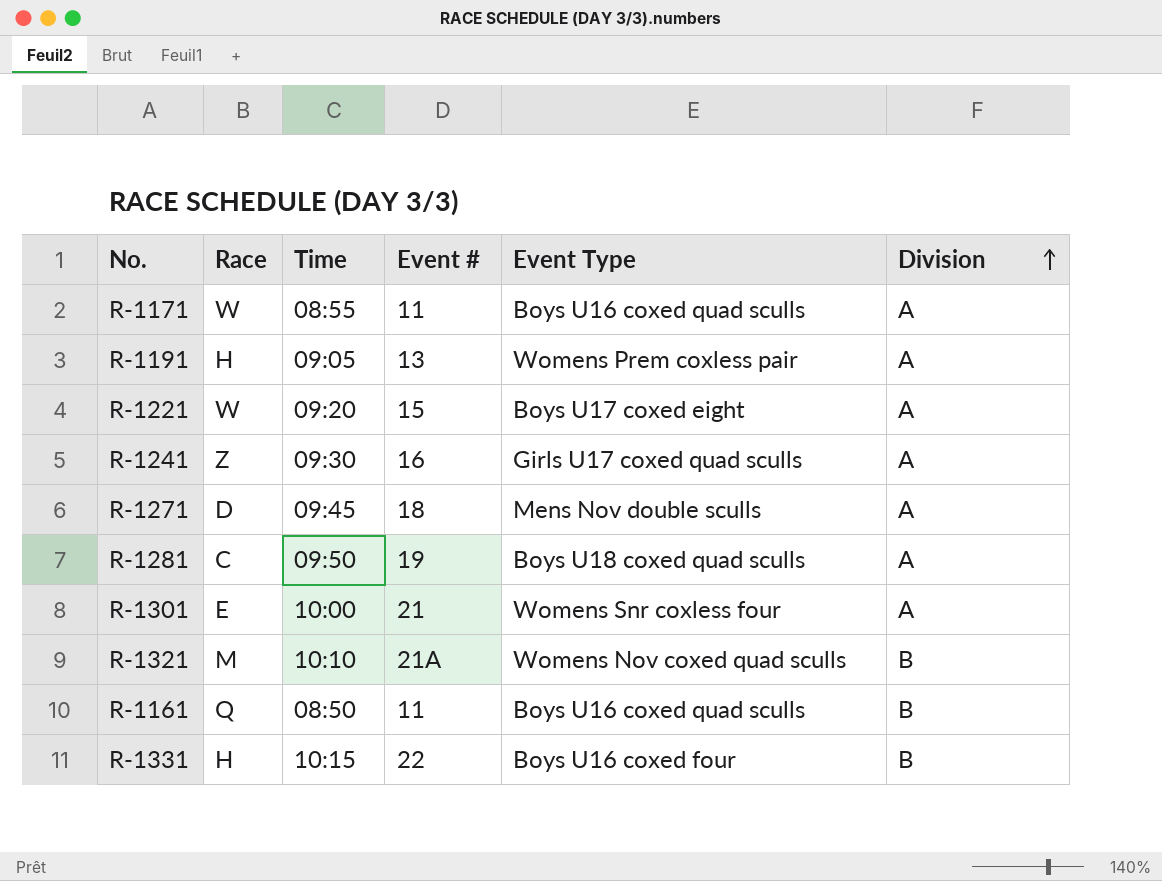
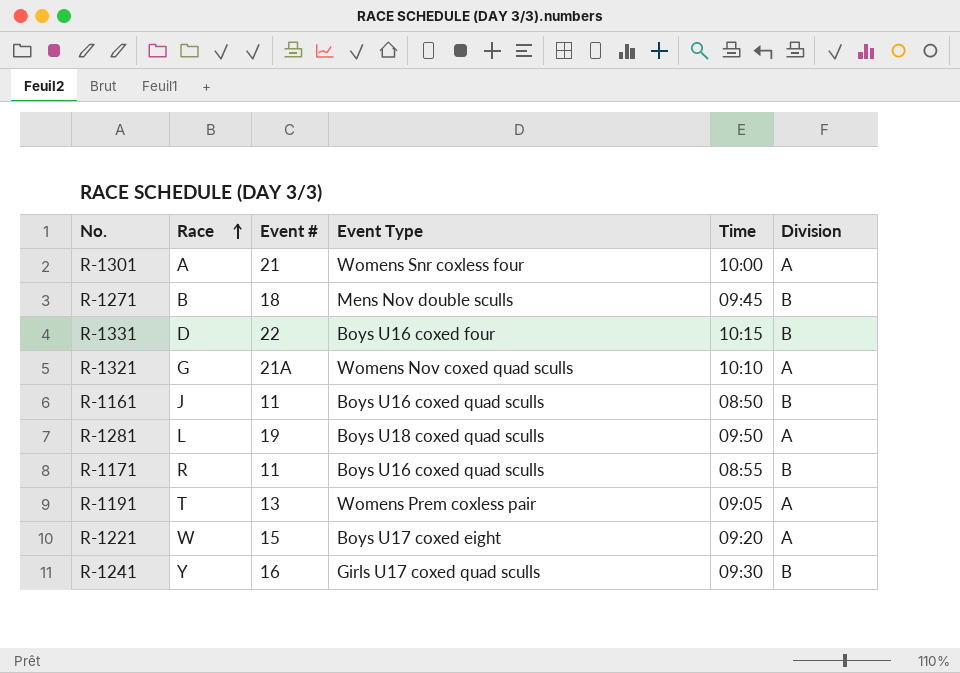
row order: Division ascending -> Race ascending
column Time | position: 3 -> 5
R-1301 | Race: E -> A
R-1271 | Race: D -> B
R-1271 | Division: A -> B
R-1331 | Race: H -> D
R-1321 | Race: M -> G
R-1321 | Division: B -> A
R-1161 | Race: Q -> J
R-1281 | Race: C -> L
R-1171 | Race: W -> R
R-1171 | Division: A -> B
R-1191 | Race: H -> T
R-1241 | Race: Z -> Y
R-1241 | Division: A -> B

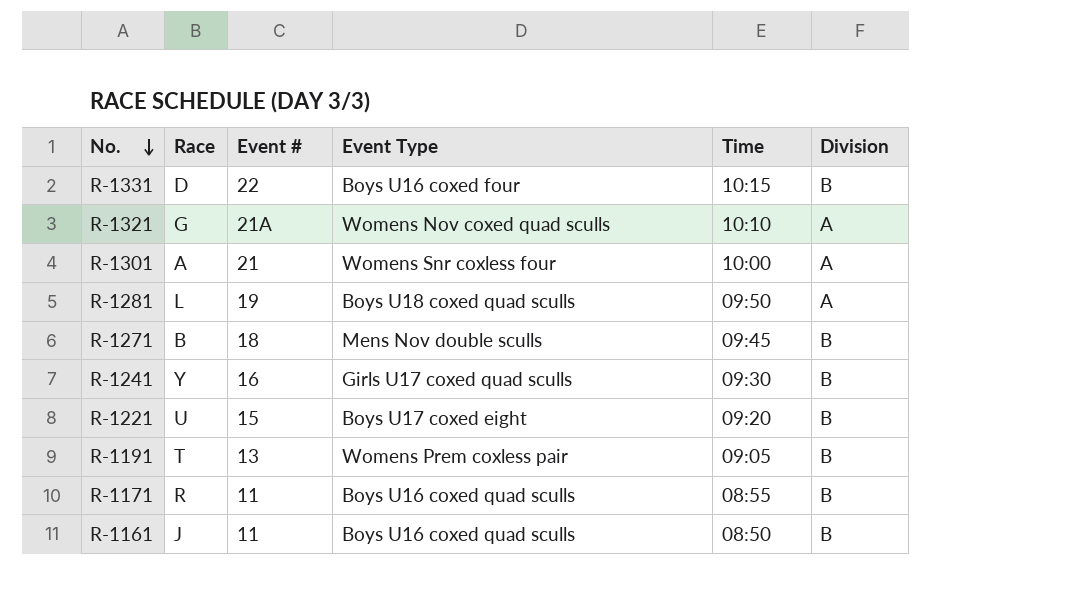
row order: Race ascending -> No. descending
R-1221 | Race: W -> U
R-1221 | Division: A -> B
R-1191 | Division: A -> B

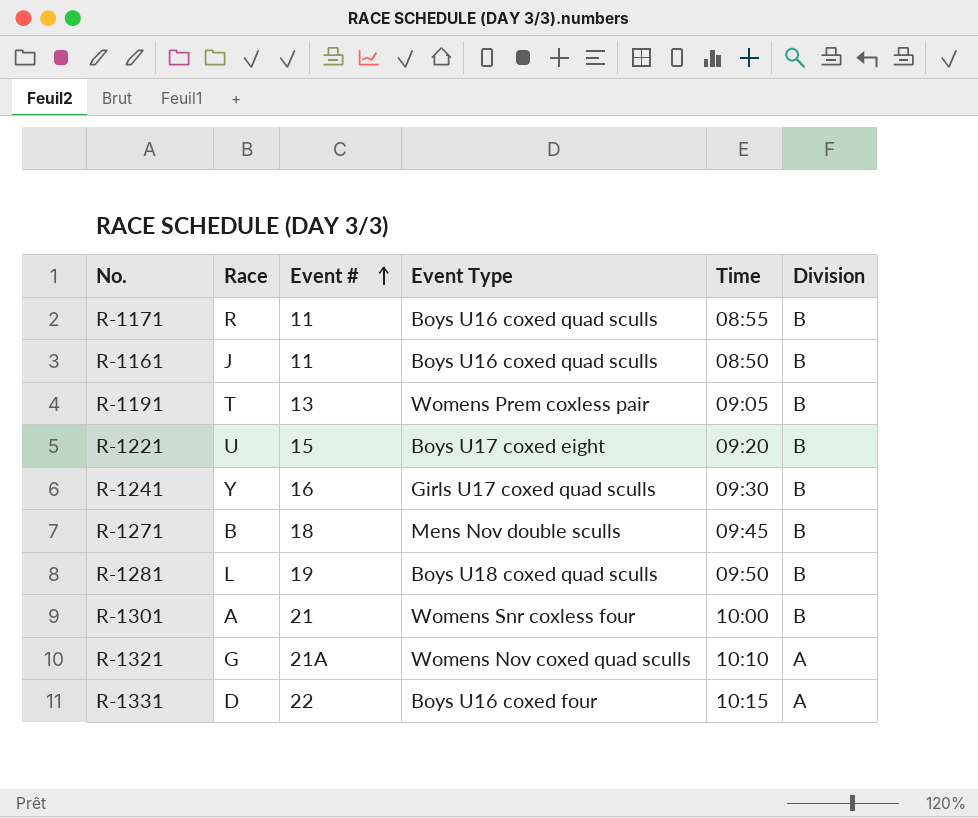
row order: No. descending -> Event # ascending
R-1281 | Division: A -> B
R-1301 | Division: A -> B
R-1331 | Division: B -> A

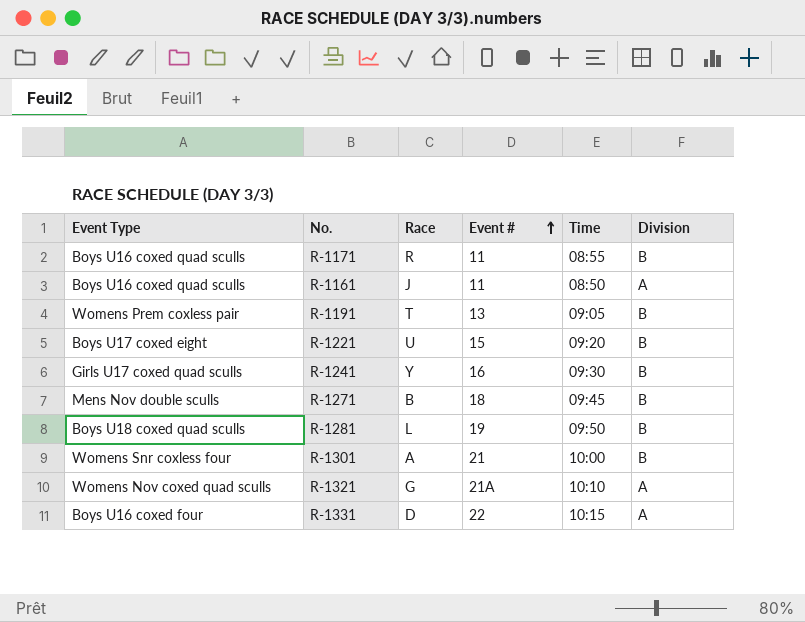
column Event Type | position: 4 -> 1
R-1161 | Division: B -> A

